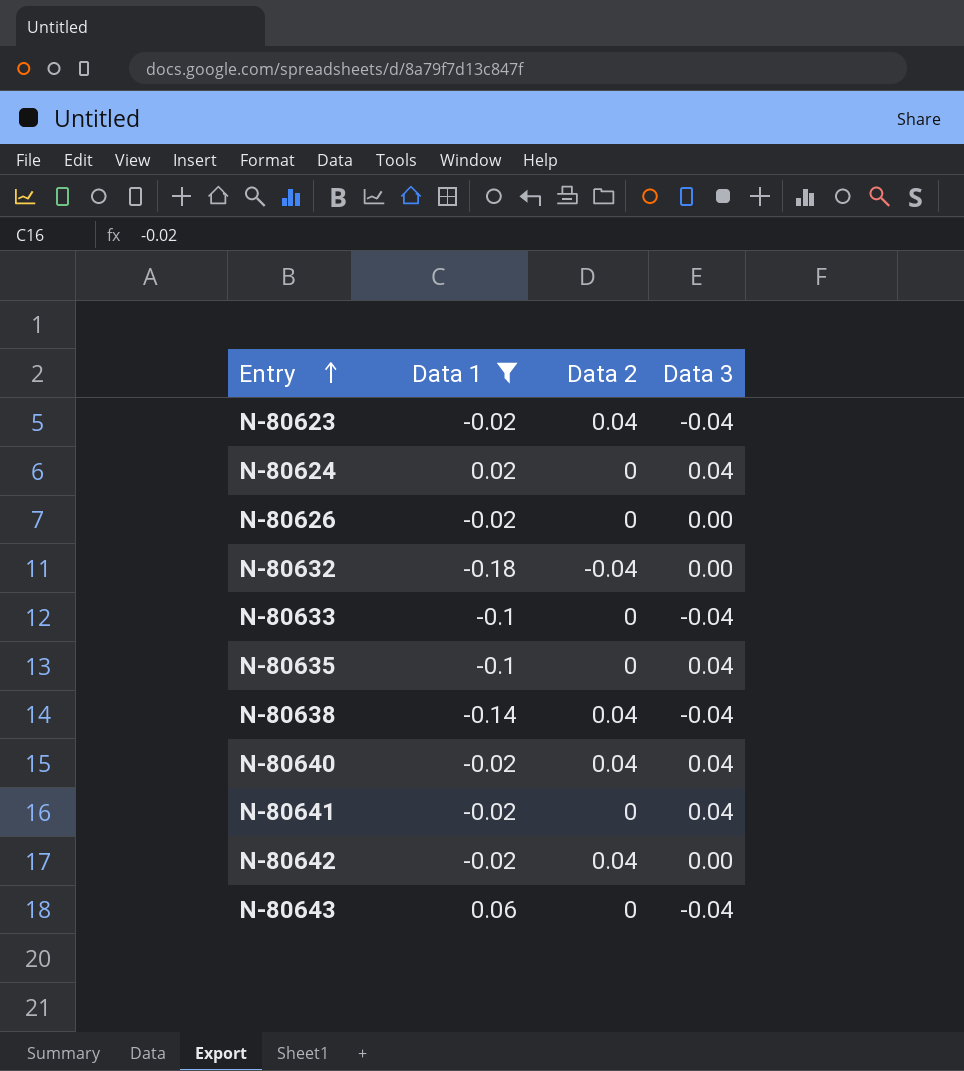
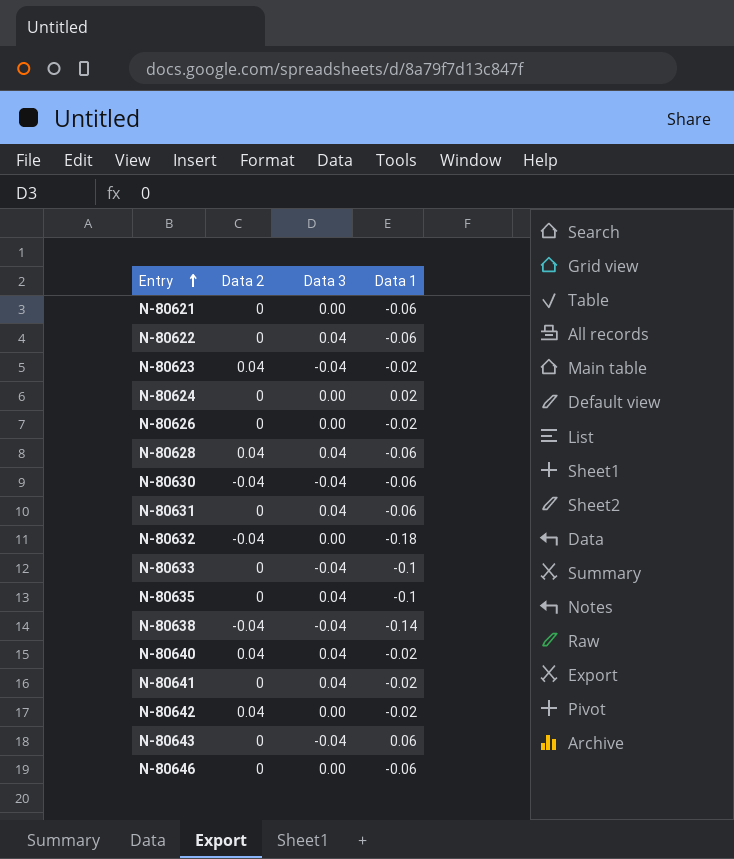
filter: Data 1 != -0.06 -> none
column Data 1 | position: 2 -> 4
N-80624 | Data 3: 0.04 -> 0.00
N-80638 | Data 2: 0.04 -> -0.04

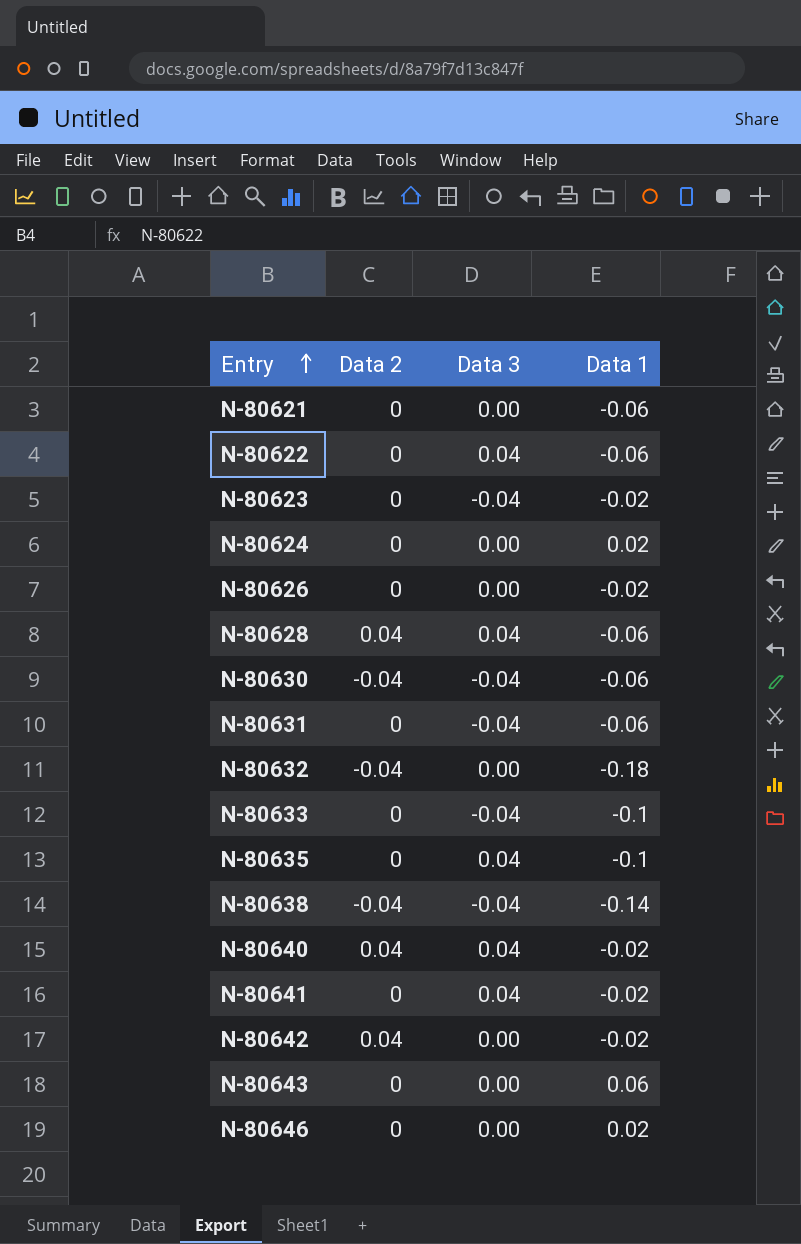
N-80623 | Data 2: 0.04 -> 0
N-80631 | Data 3: 0.04 -> -0.04
N-80643 | Data 3: -0.04 -> 0.00
N-80646 | Data 1: -0.06 -> 0.02

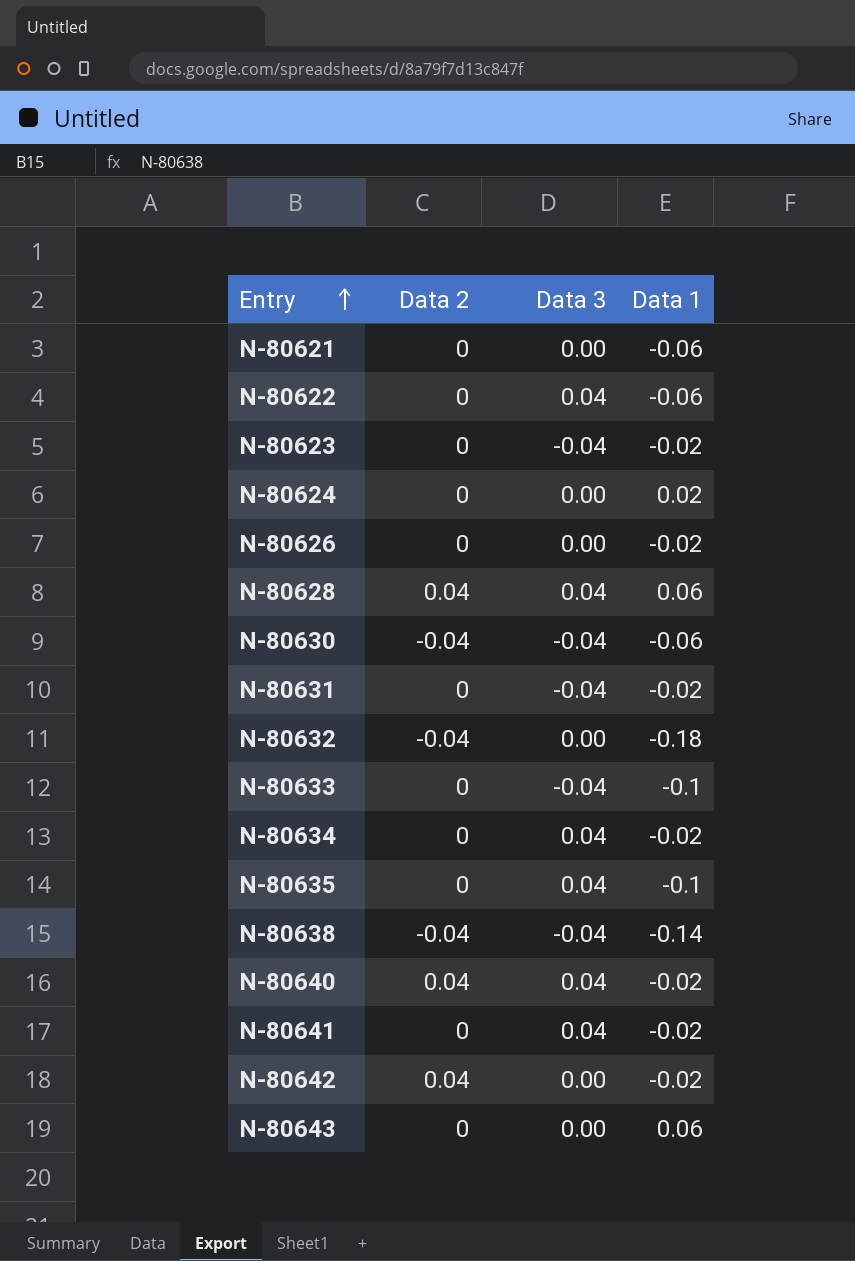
row N-80646: 0 | 0.00 | 0.02 -> none
N-80628 | Data 1: -0.06 -> 0.06
N-80631 | Data 1: -0.06 -> -0.02
row N-80634: none -> 0 | 0.04 | -0.02

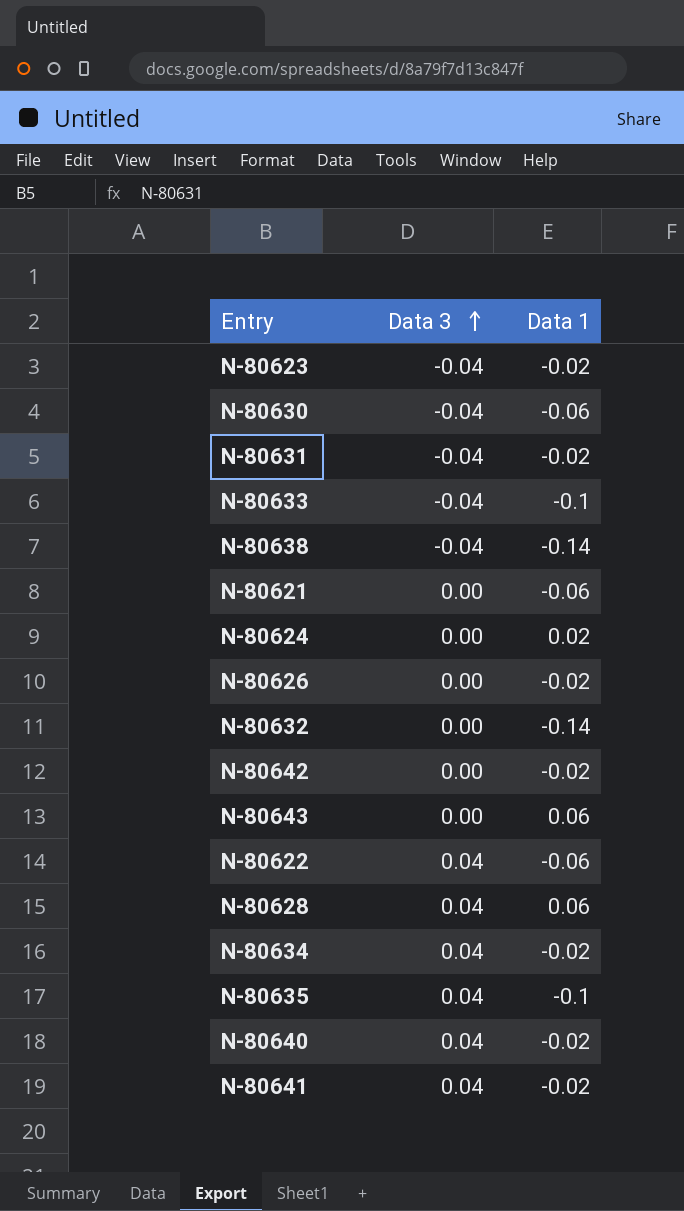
row order: Entry ascending -> Data 3 ascending
column Data 2 | position: 2 -> none
N-80632 | Data 1: -0.18 -> -0.14

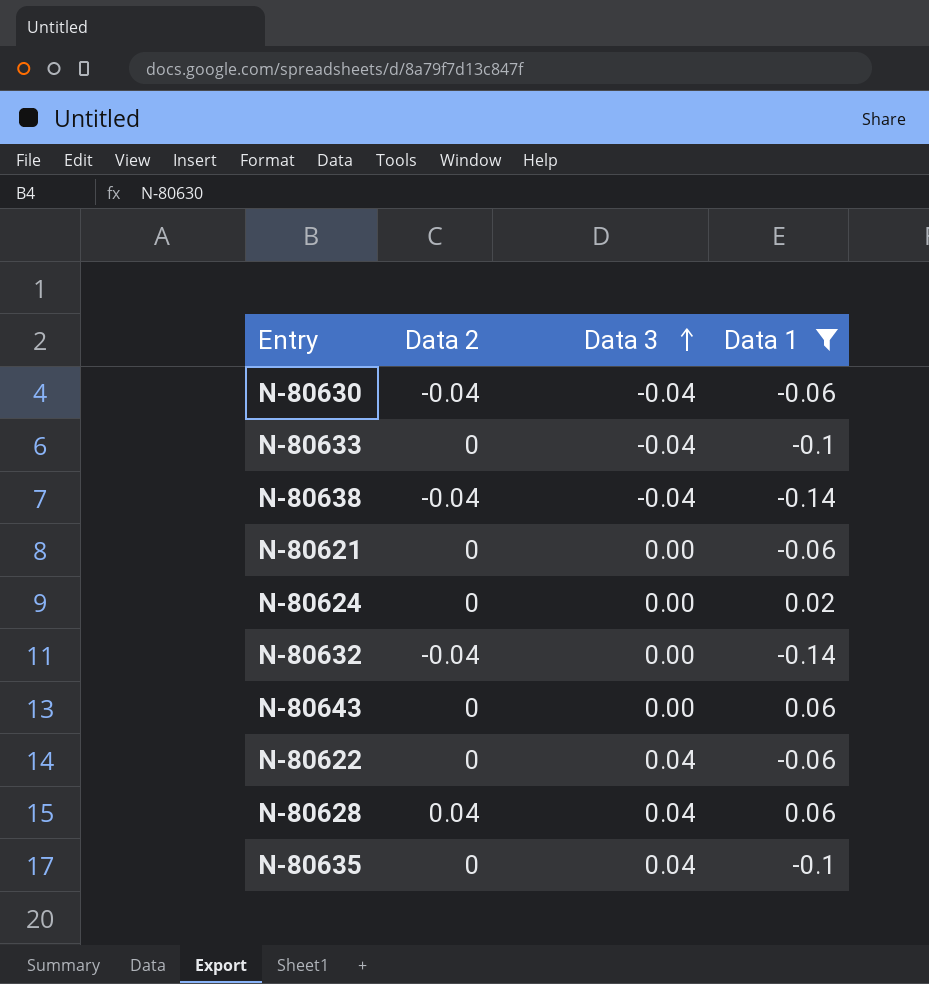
filter: none -> Data 1 != -0.02
column Data 2 | position: none -> 2

